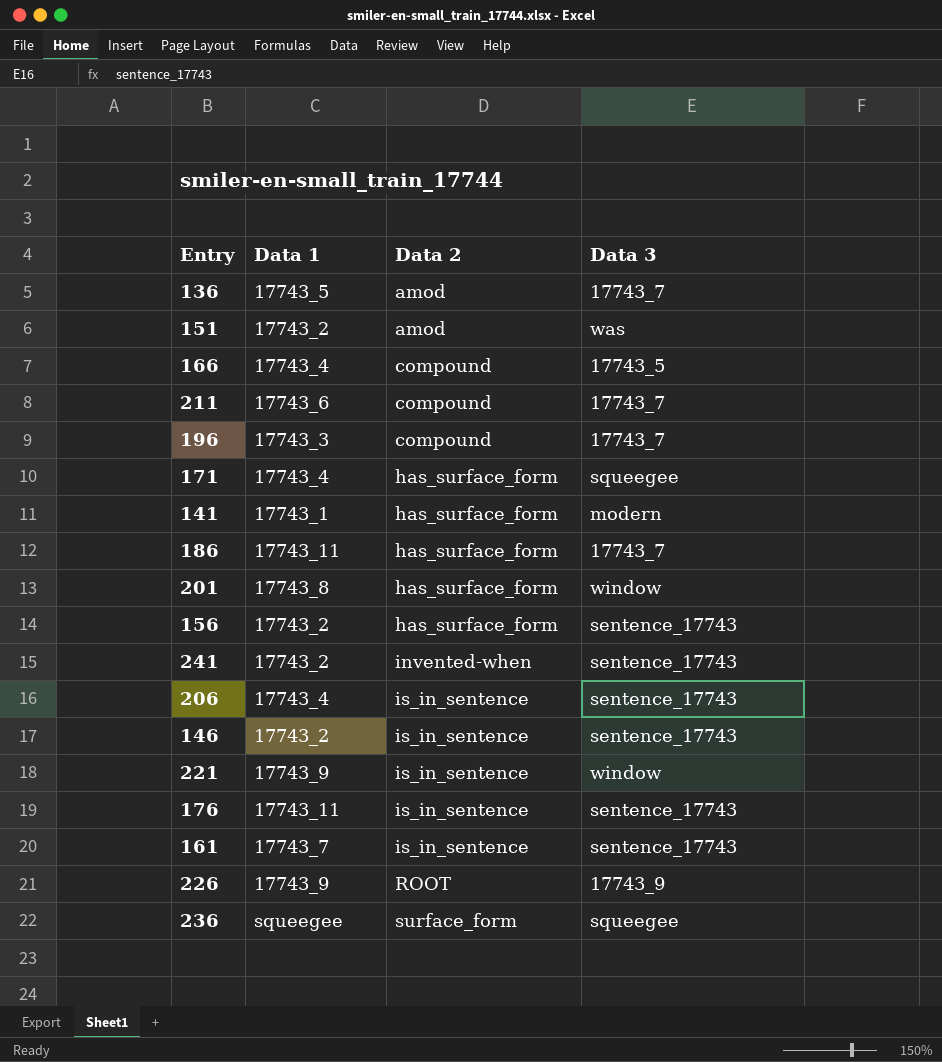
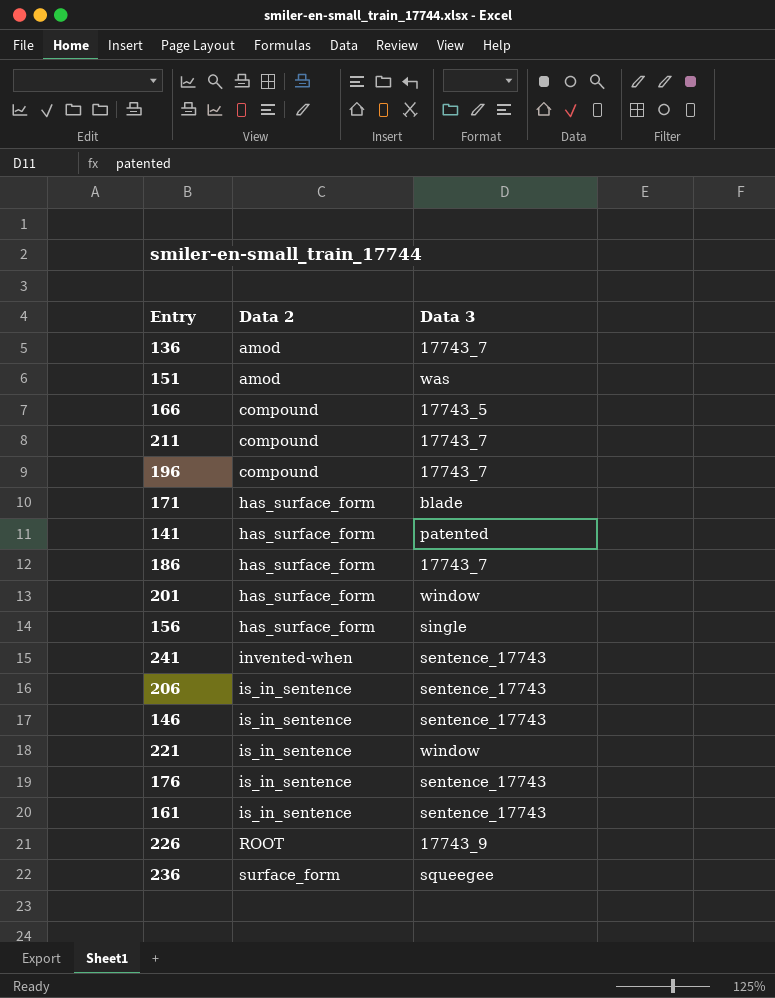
column Data 1 | position: 2 -> none
171 | Data 3: squeegee -> blade
141 | Data 3: modern -> patented
156 | Data 3: sentence_17743 -> single

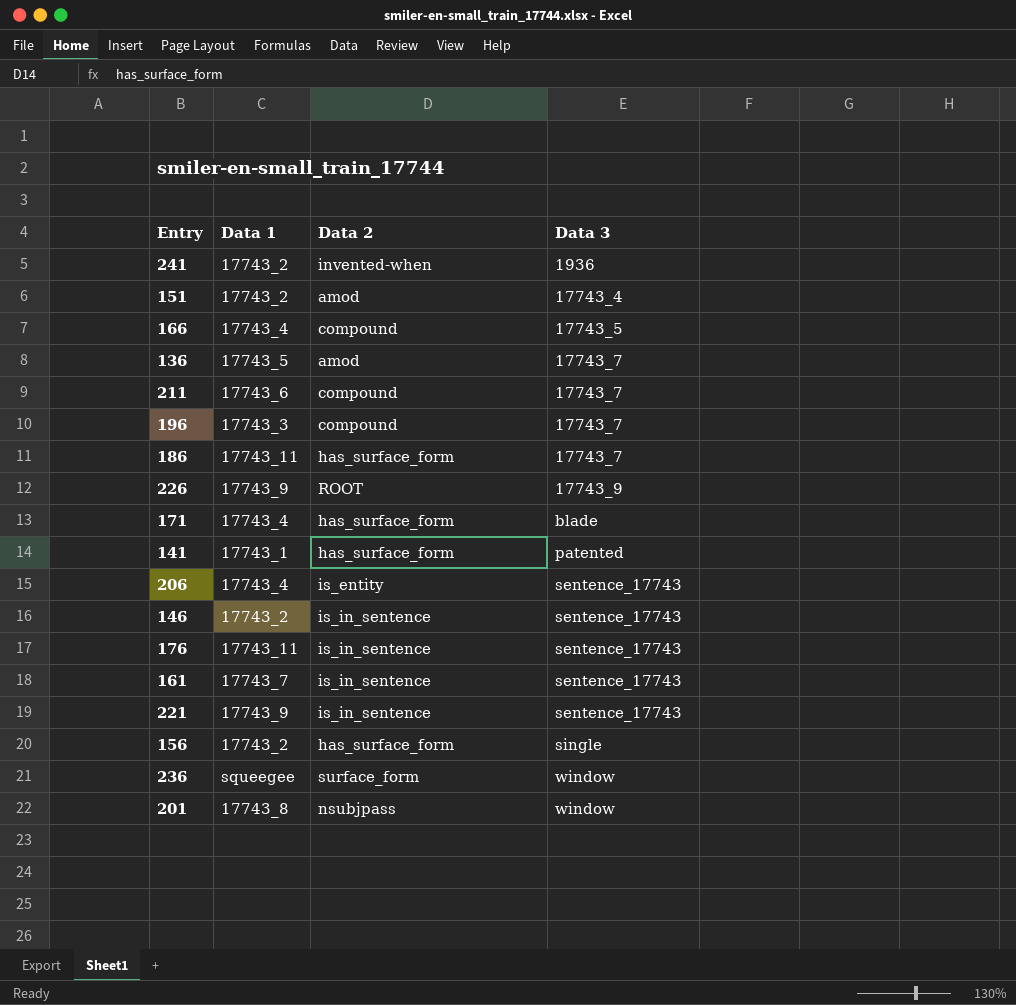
row order: Data 2 ascending -> Data 3 ascending
column Data 1 | position: none -> 2
241 | Data 3: sentence_17743 -> 1936
151 | Data 3: was -> 17743_4
206 | Data 2: is_in_sentence -> is_entity
221 | Data 3: window -> sentence_17743
236 | Data 3: squeegee -> window
201 | Data 2: has_surface_form -> nsubjpass

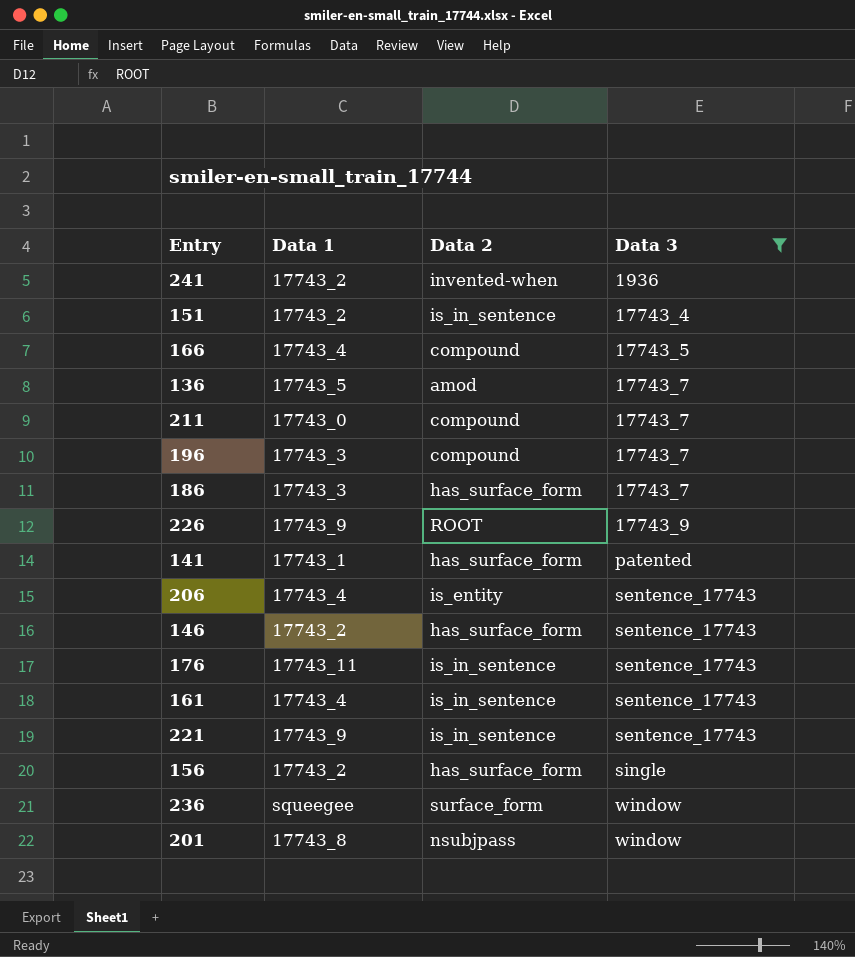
filter: none -> Data 3 != blade
151 | Data 2: amod -> is_in_sentence
211 | Data 1: 17743_6 -> 17743_0
186 | Data 1: 17743_11 -> 17743_3
146 | Data 2: is_in_sentence -> has_surface_form
161 | Data 1: 17743_7 -> 17743_4

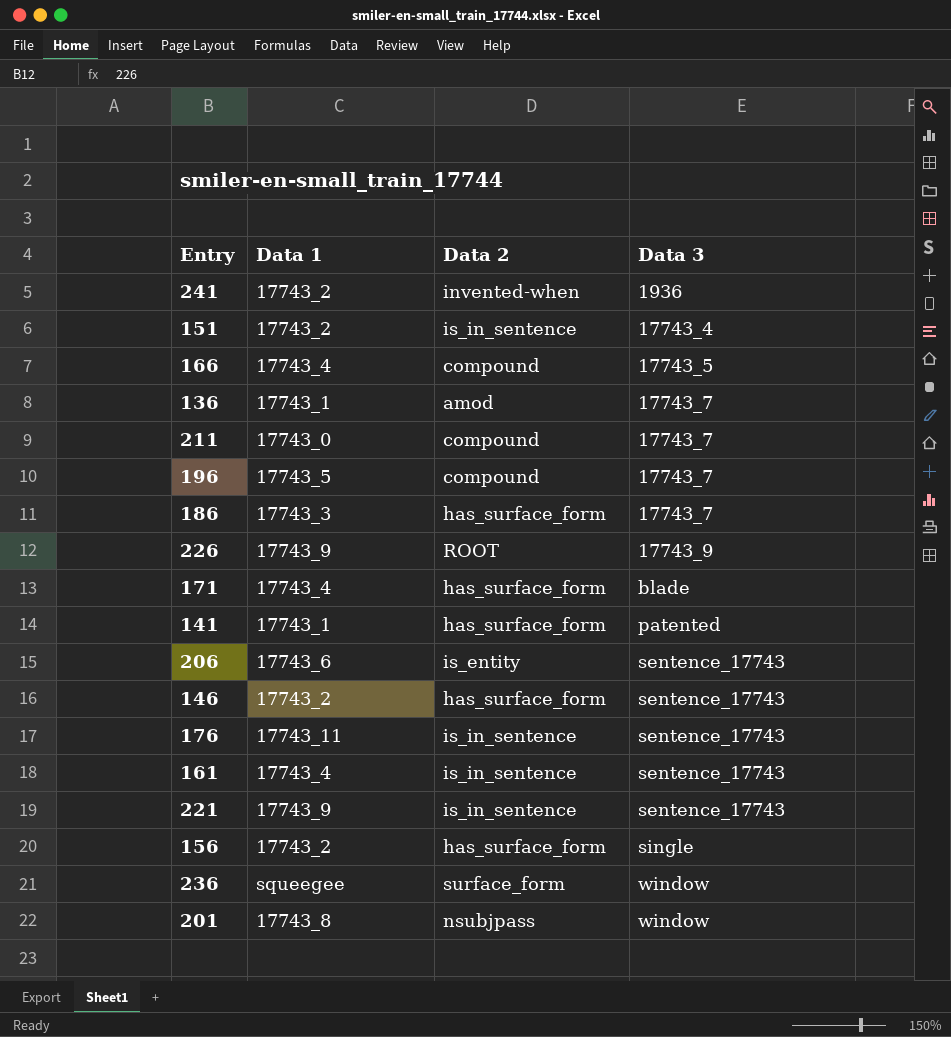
filter: Data 3 != blade -> none
136 | Data 1: 17743_5 -> 17743_1
196 | Data 1: 17743_3 -> 17743_5
206 | Data 1: 17743_4 -> 17743_6

